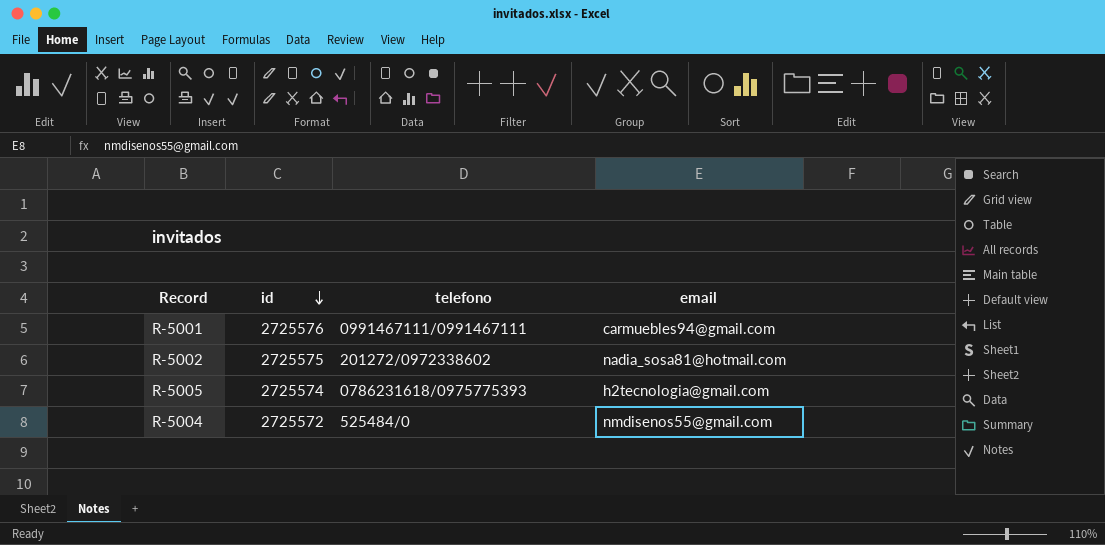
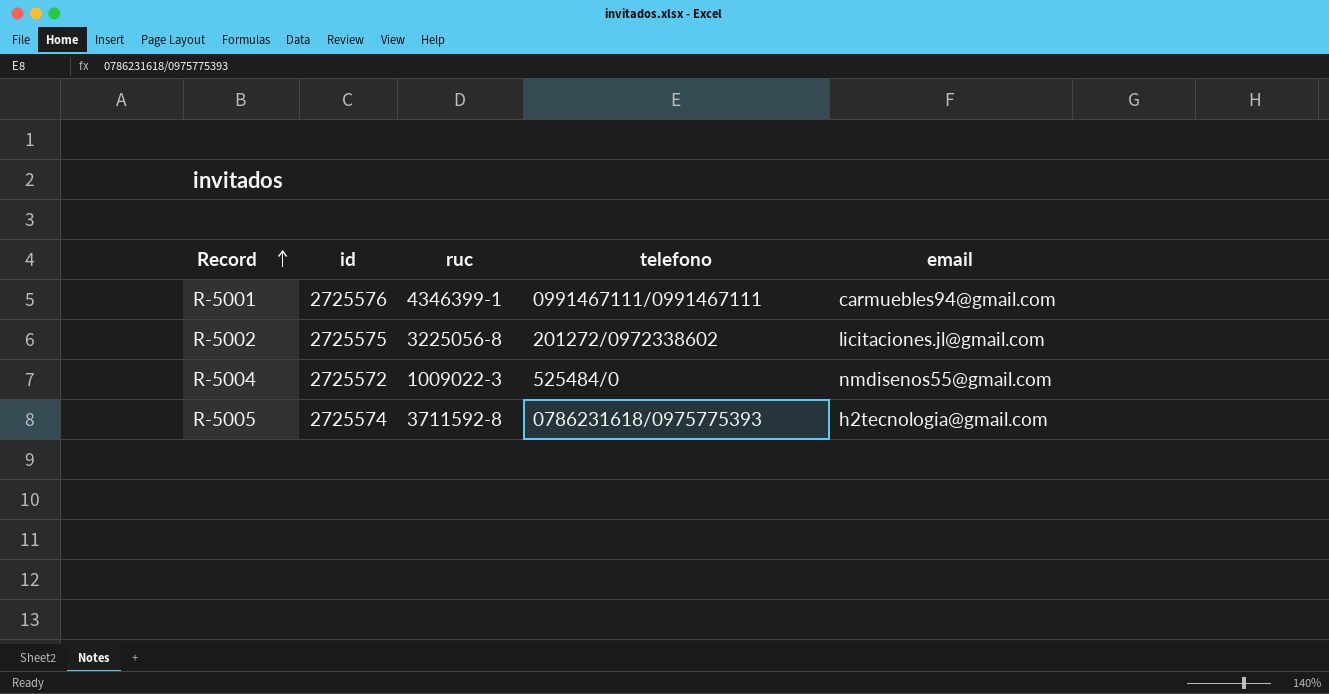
row order: id descending -> Record ascending
column ruc | position: none -> 3
R-5002 | email: nadia_sosa81@hotmail.com -> licitaciones.jl@gmail.com

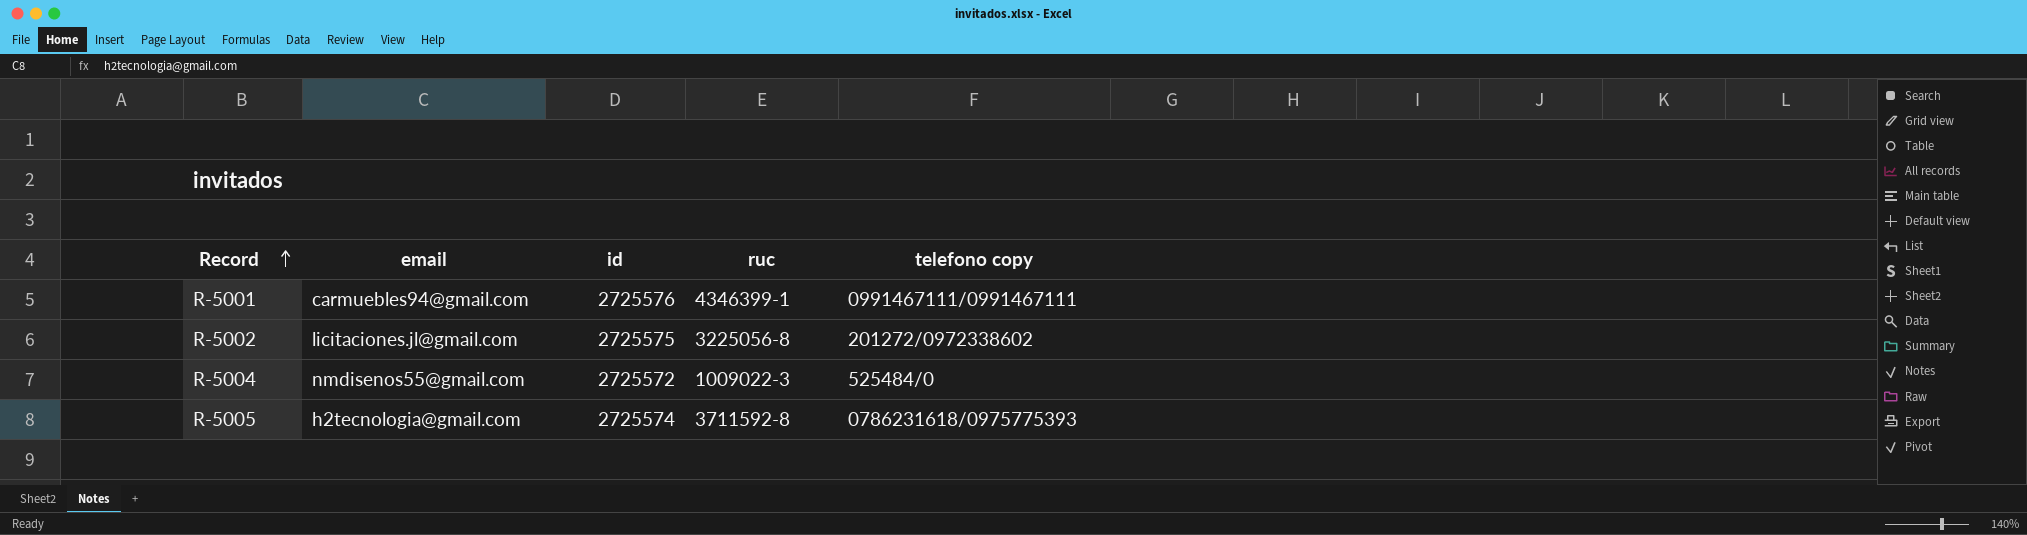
column email | position: 5 -> 2
column name: telefono -> telefono copy

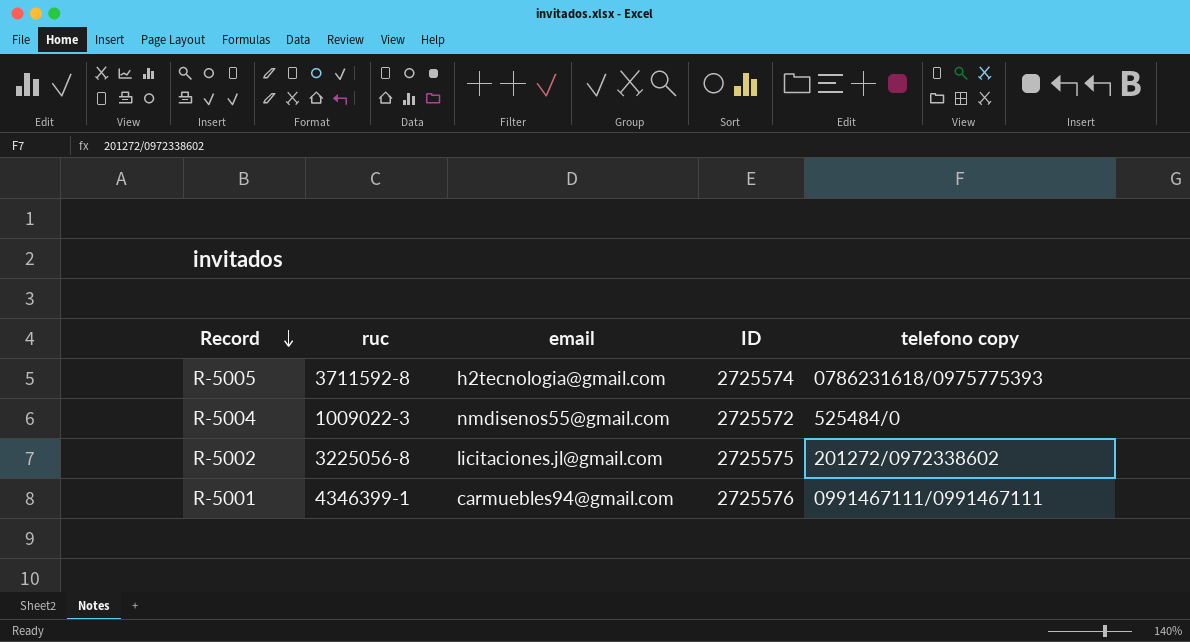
row order: Record ascending -> Record descending
column ruc | position: 4 -> 2
column name: id -> ID

